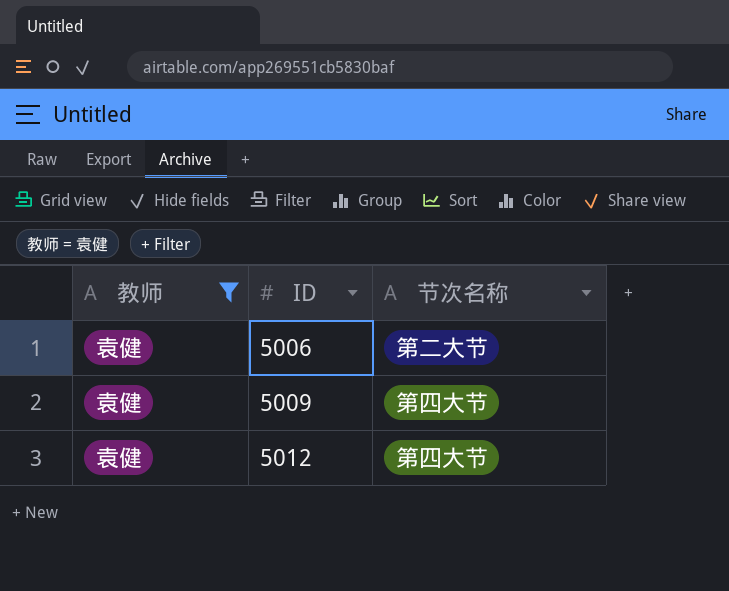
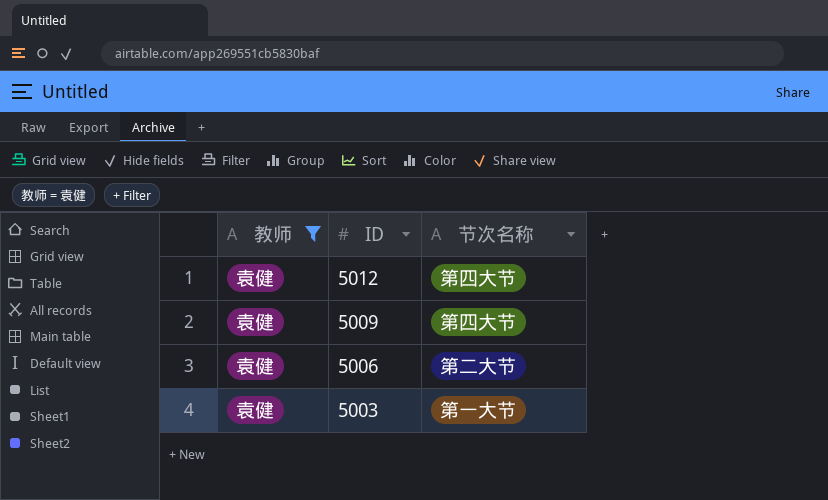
row order: ID ascending -> ID descending
row 5003: none -> 袁健 | 第一大节

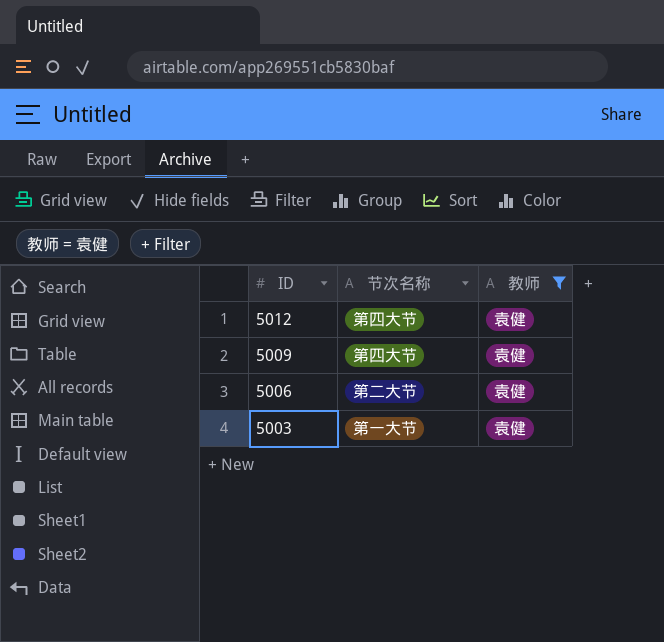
column 教师 | position: 1 -> 3

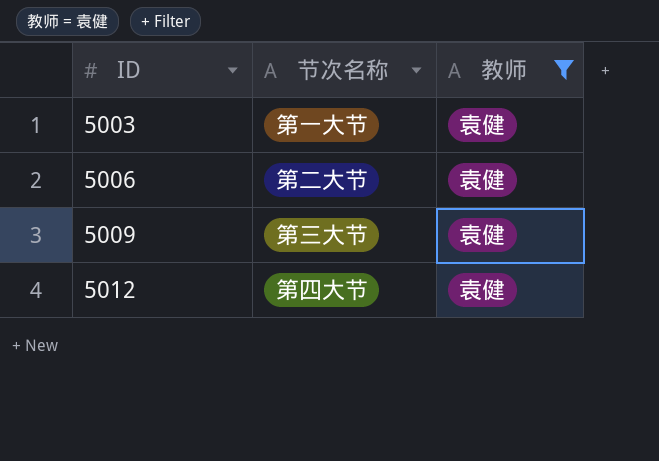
row order: ID descending -> ID ascending
5009 | 节次名称: 第四大节 -> 第三大节

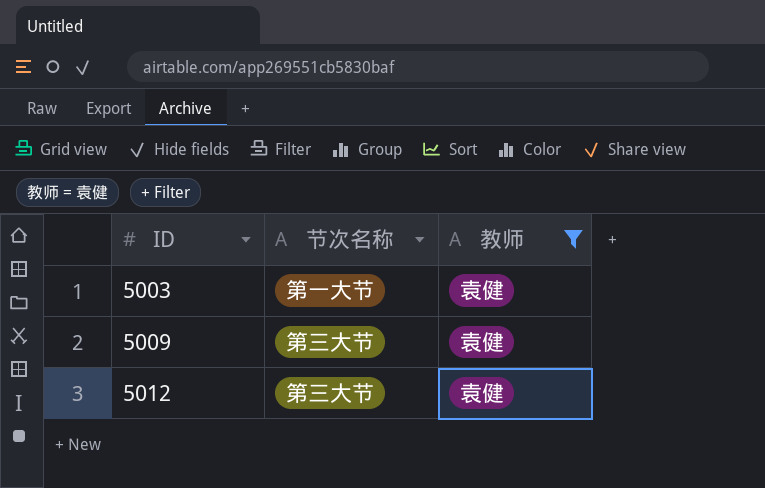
row 5006: 第二大节 | 袁健 -> none
5012 | 节次名称: 第四大节 -> 第三大节

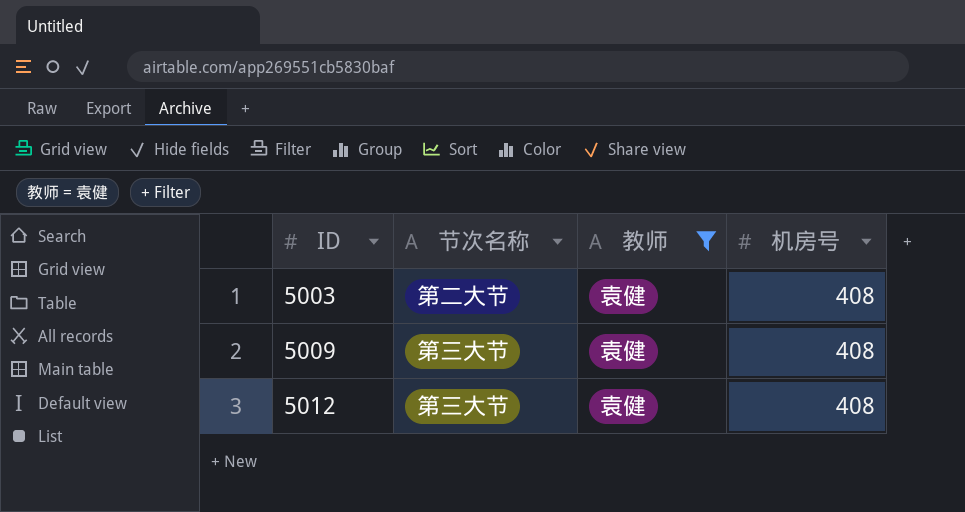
column 机房号 | position: none -> 4
5003 | 节次名称: 第一大节 -> 第二大节

